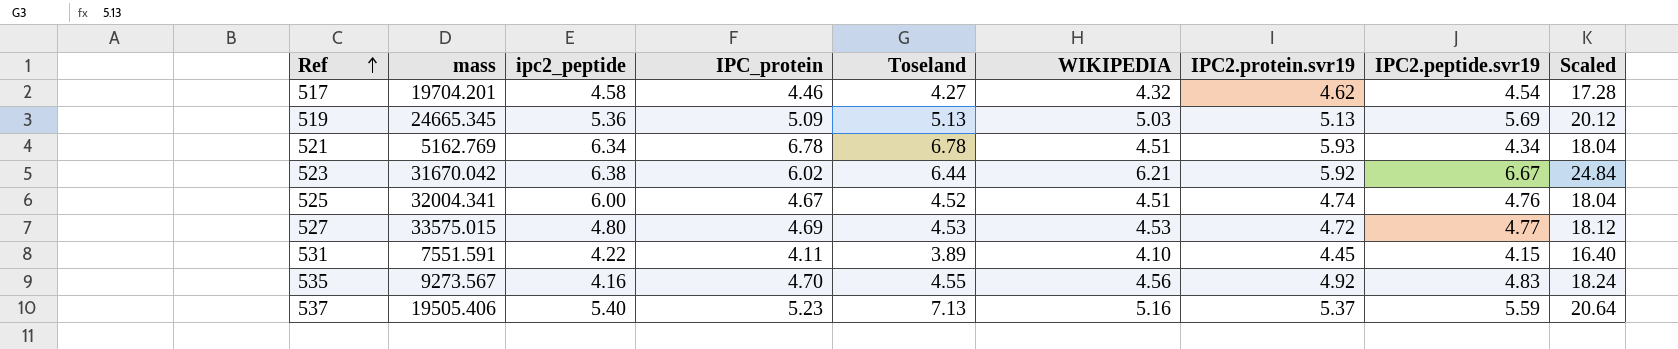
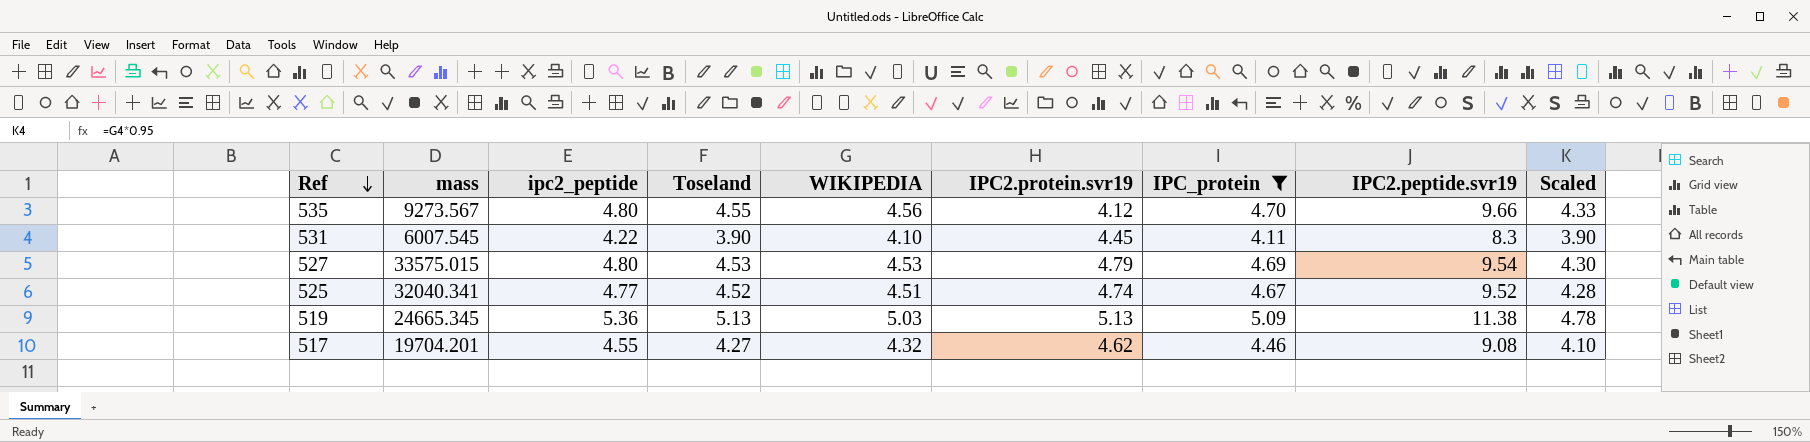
filter: none -> IPC_protein <= 5.09
row order: Ref ascending -> Ref descending
column IPC_protein | position: 4 -> 7
column Scaled | formula: [WIKIPEDIA] * 4 -> [WIKIPEDIA] * 0.95
535 | ipc2_peptide: 4.16 -> 4.80
535 | IPC2.protein.svr19: 4.92 -> 4.12
535 | IPC2.peptide.svr19: 4.83 -> 9.66
531 | mass: 7551.591 -> 6007.545
531 | Toseland: 3.89 -> 3.90
531 | IPC2.peptide.svr19: 4.15 -> 8.3
527 | IPC2.protein.svr19: 4.72 -> 4.79
527 | IPC2.peptide.svr19: 4.77 -> 9.54
525 | mass: 32004.341 -> 32040.341
525 | ipc2_peptide: 6.00 -> 4.77
525 | IPC2.peptide.svr19: 4.76 -> 9.52
519 | IPC2.peptide.svr19: 5.69 -> 11.38
517 | ipc2_peptide: 4.58 -> 4.55
517 | IPC2.peptide.svr19: 4.54 -> 9.08

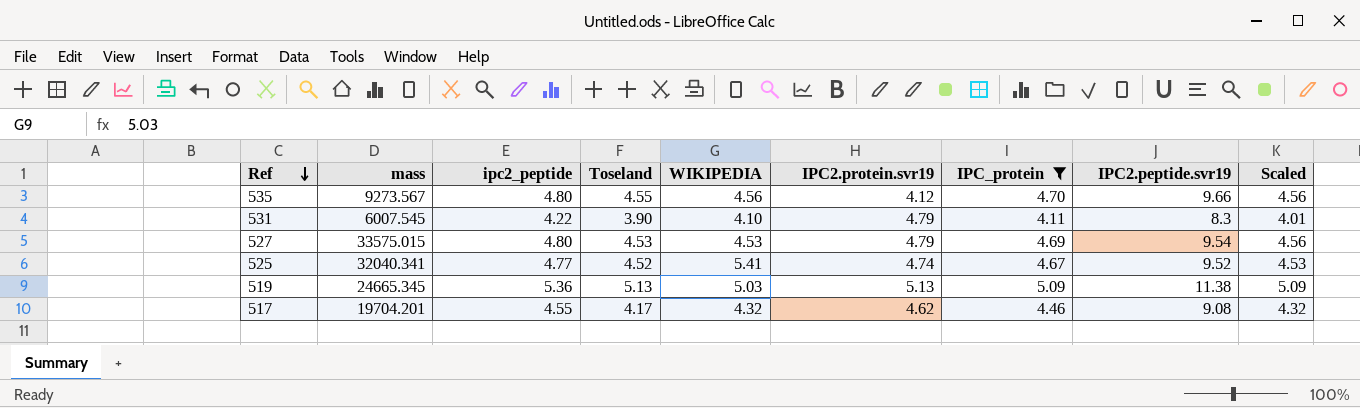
column Scaled | formula: [WIKIPEDIA] * 0.95 -> [ipc2_peptide] * 0.95
531 | IPC2.protein.svr19: 4.45 -> 4.79
525 | WIKIPEDIA: 4.51 -> 5.41
517 | Toseland: 4.27 -> 4.17

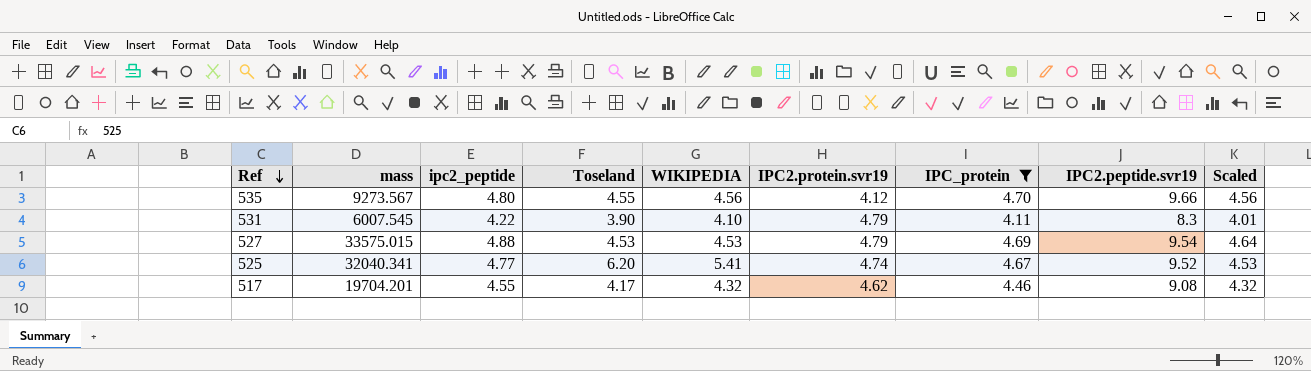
row 519: 24665.345 | 5.36 | 5.13 | 5.03 | 5.13 | 5.09 | 11.38 | 5.09 -> none
527 | ipc2_peptide: 4.80 -> 4.88
527 | Scaled: 4.56 -> 4.64
525 | Toseland: 4.52 -> 6.20

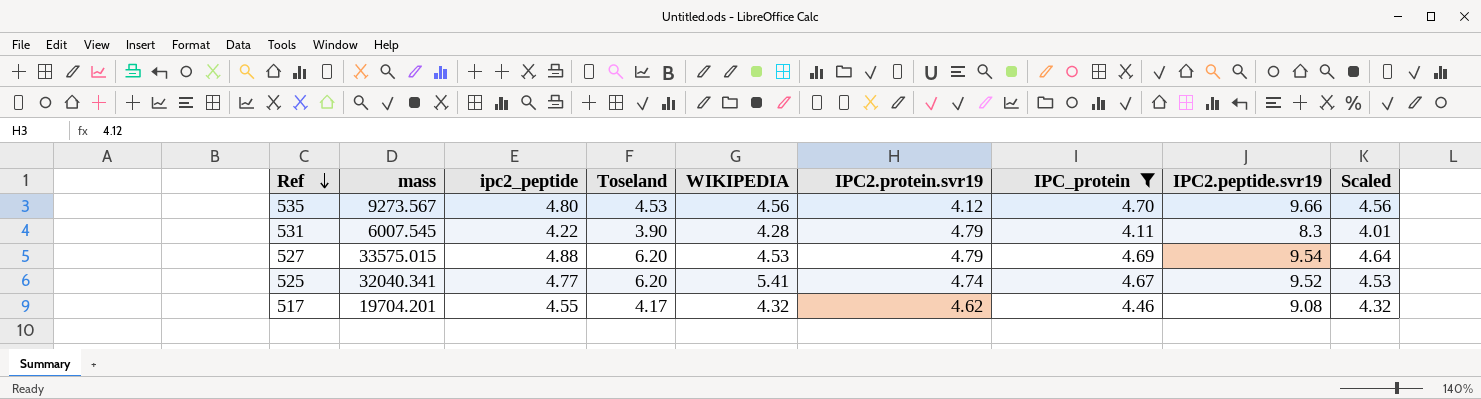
535 | Toseland: 4.55 -> 4.53
531 | WIKIPEDIA: 4.10 -> 4.28
527 | Toseland: 4.53 -> 6.20

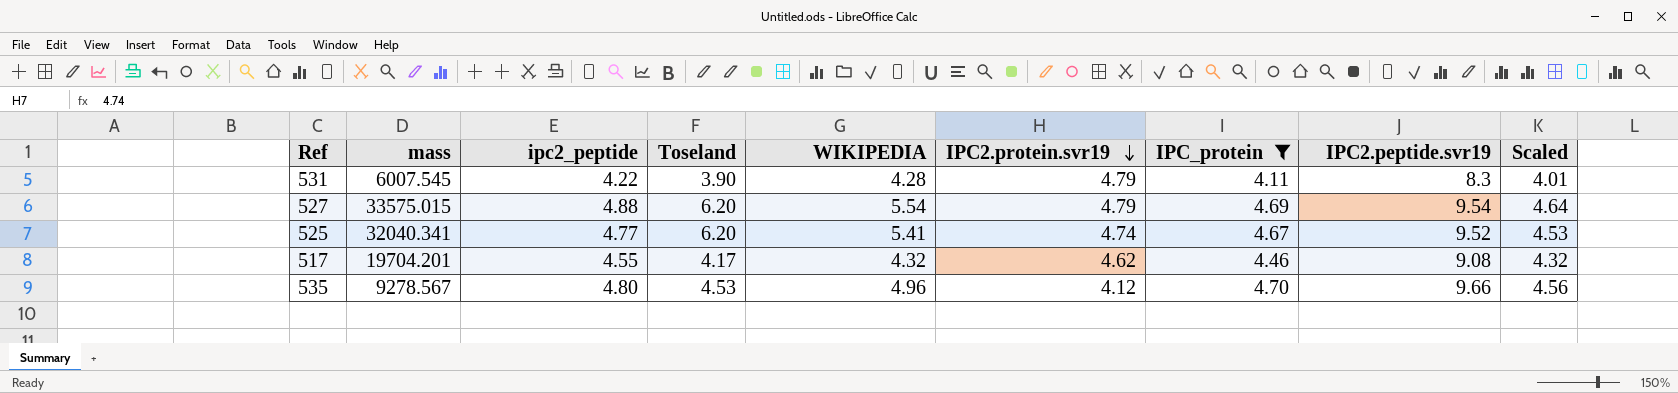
row order: Ref descending -> IPC2.protein.svr19 descending
527 | WIKIPEDIA: 4.53 -> 5.54
535 | mass: 9273.567 -> 9278.567
535 | WIKIPEDIA: 4.56 -> 4.96

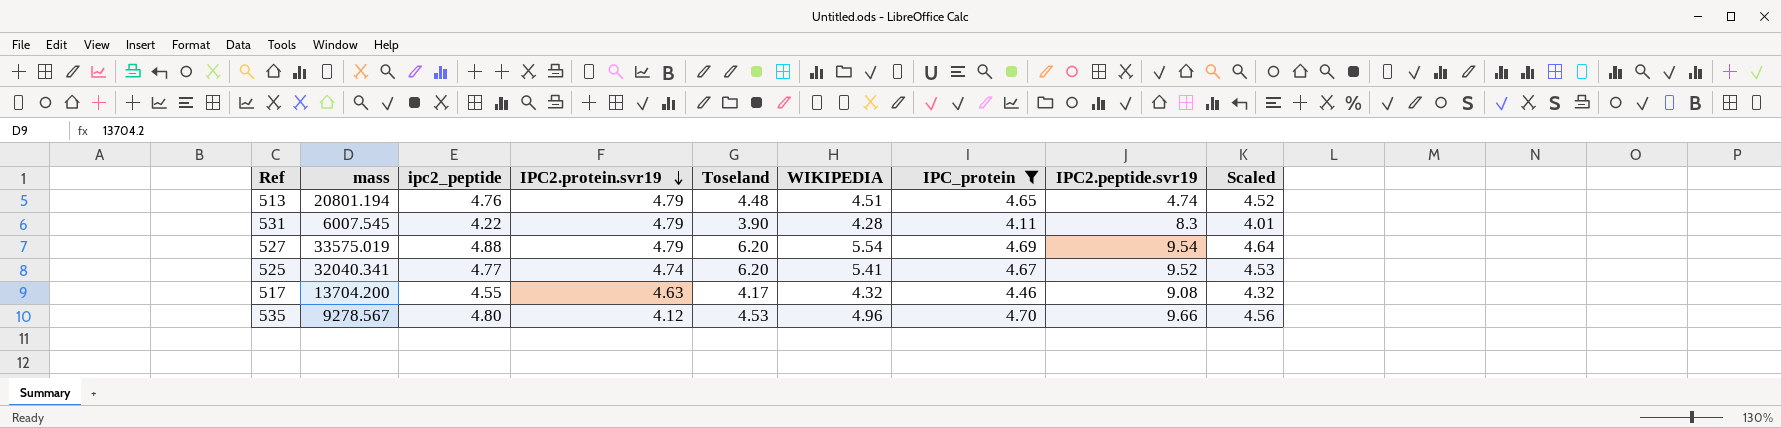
column IPC2.protein.svr19 | position: 6 -> 4
row 513: none -> 20801.194 | 4.76 | 4.79 | 4.48 | 4.51 | 4.65 | 4.74 | 4.52
527 | mass: 33575.015 -> 33575.019
517 | mass: 19704.201 -> 13704.200
517 | IPC2.protein.svr19: 4.62 -> 4.63

